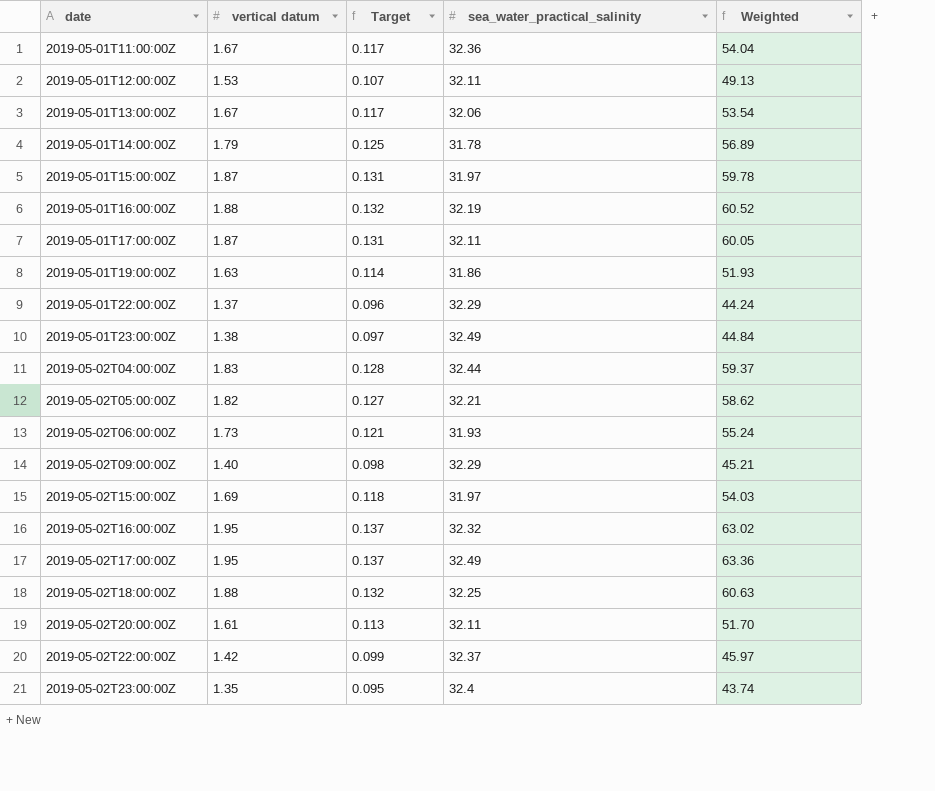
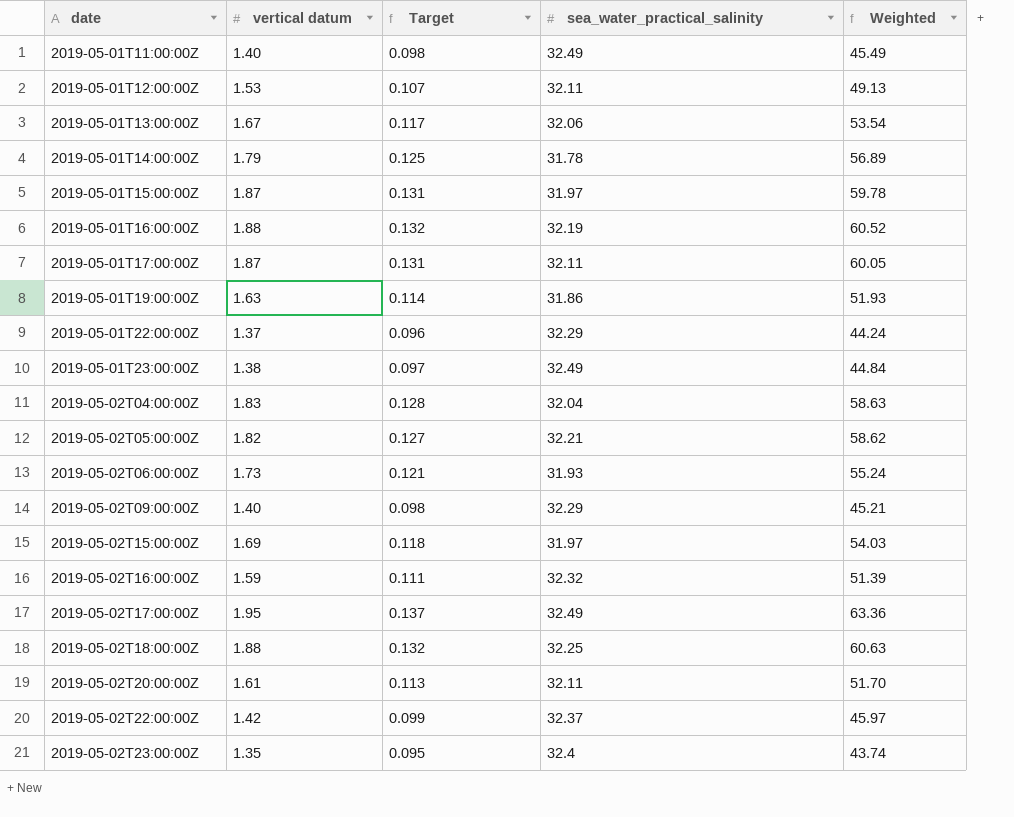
2019-05-01T11:00:00Z | vertical datum: 1.67 -> 1.40
2019-05-01T11:00:00Z | Target: 0.117 -> 0.098
2019-05-01T11:00:00Z | sea_water_practical_salinity: 32.36 -> 32.49
2019-05-01T11:00:00Z | Weighted: 54.04 -> 45.49
2019-05-02T04:00:00Z | sea_water_practical_salinity: 32.44 -> 32.04
2019-05-02T04:00:00Z | Weighted: 59.37 -> 58.63
2019-05-02T16:00:00Z | vertical datum: 1.95 -> 1.59
2019-05-02T16:00:00Z | Target: 0.137 -> 0.111
2019-05-02T16:00:00Z | Weighted: 63.02 -> 51.39

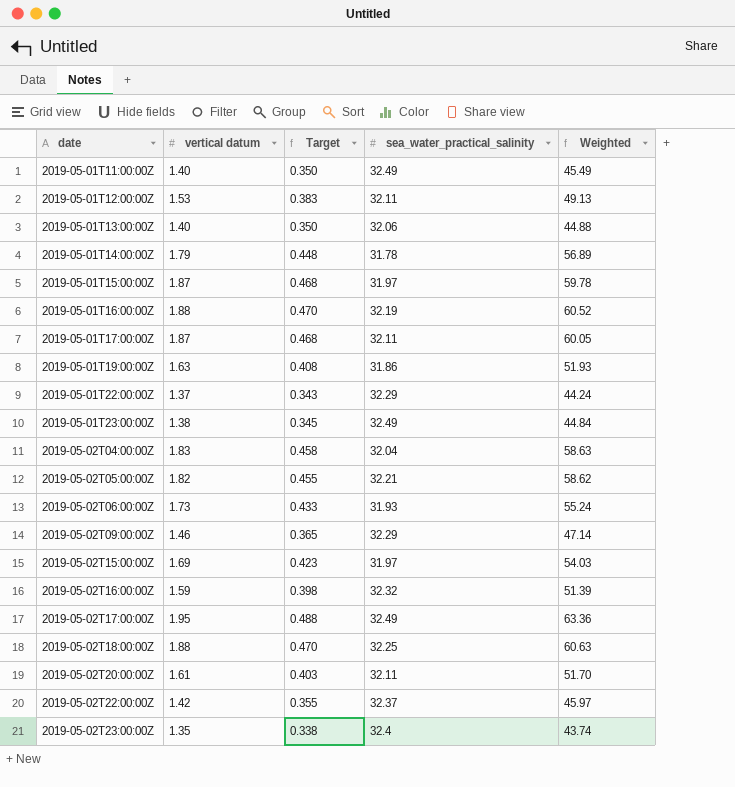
column Target | formula: [vertical datum] * 0.07 -> [vertical datum] * 0.25
2019-05-01T13:00:00Z | vertical datum: 1.67 -> 1.40
2019-05-01T13:00:00Z | Weighted: 53.54 -> 44.88
2019-05-02T09:00:00Z | vertical datum: 1.40 -> 1.46
2019-05-02T09:00:00Z | Weighted: 45.21 -> 47.14

